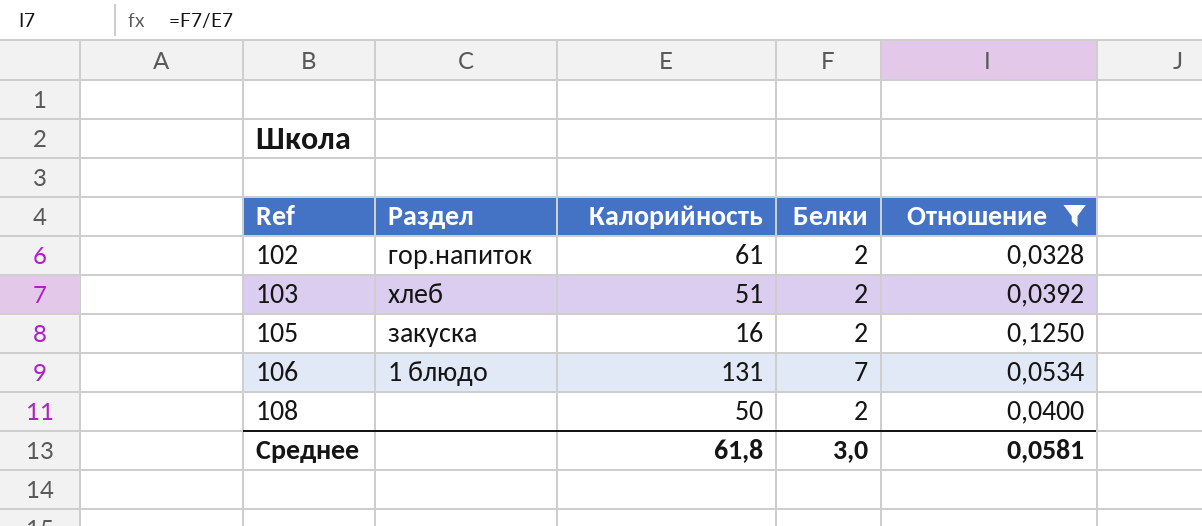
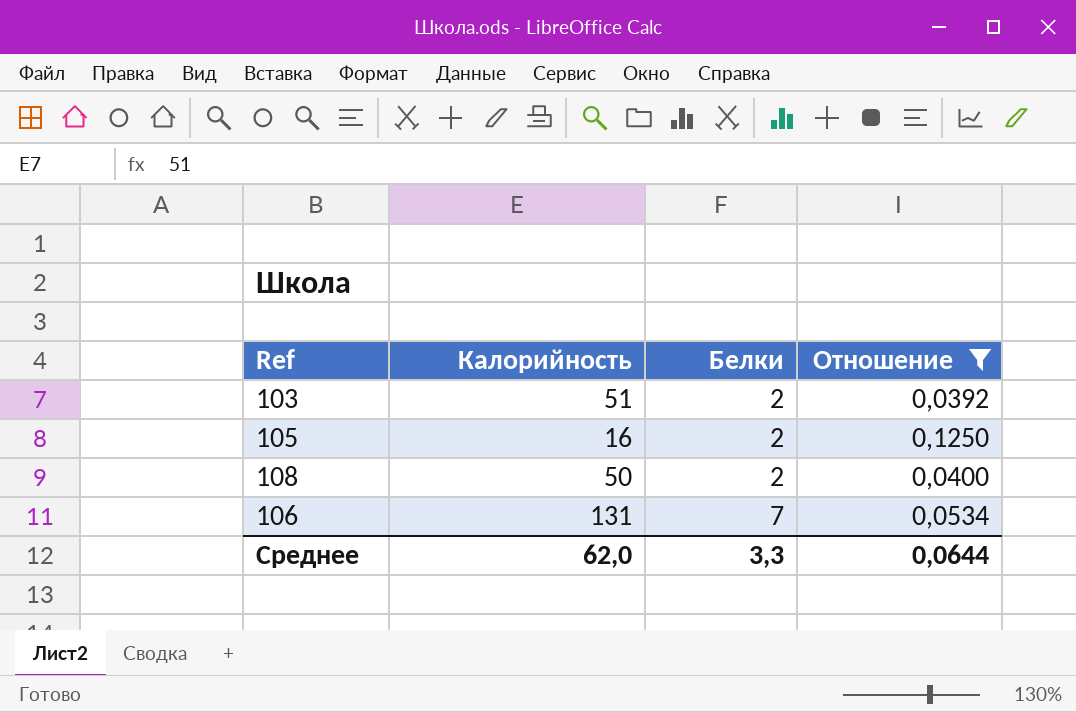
row order: Ref ascending -> Белки ascending
column Раздел | position: 2 -> none
row 102: гор.напиток | 61 | 2 | 0,0328 -> none
Среднее | Калорийность: 61,8 -> 62,0
Среднее | Белки: 3,0 -> 3,3
Среднее | Отношение: 0,0581 -> 0,0644

